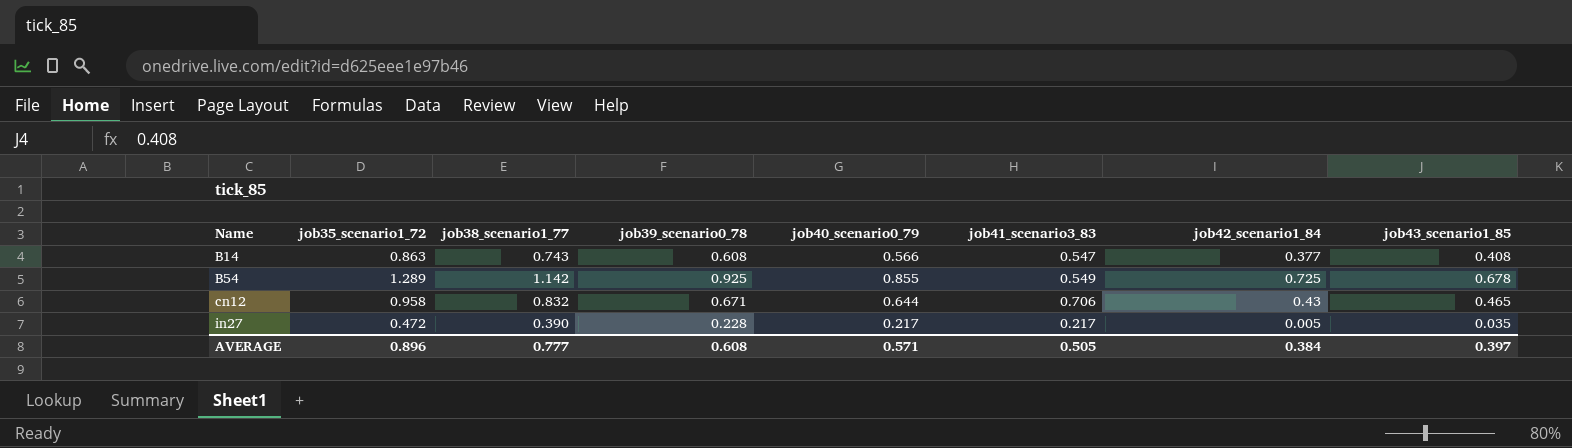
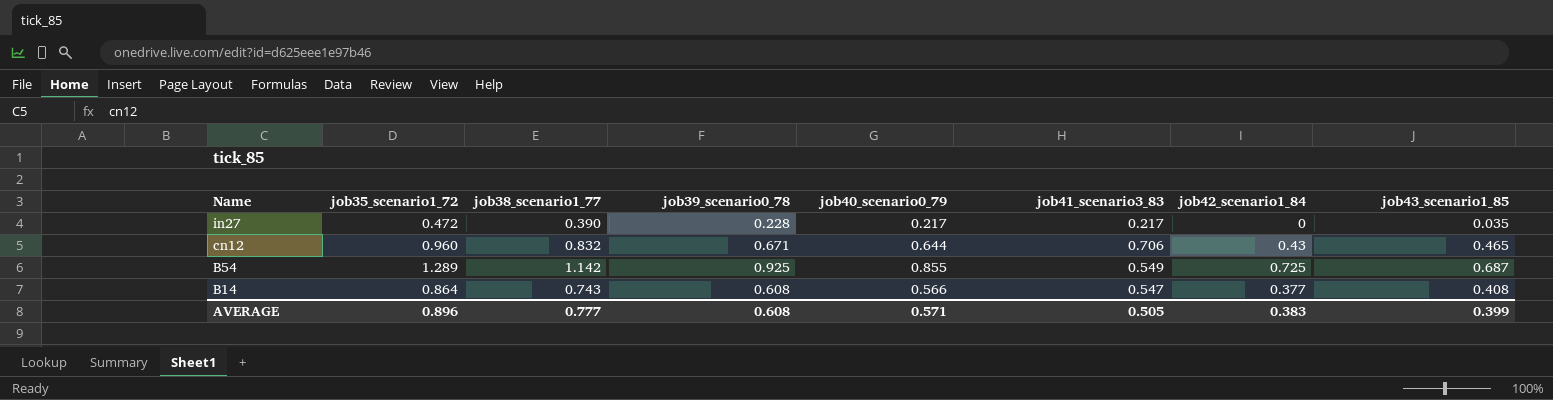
row order: Name ascending -> Name descending
in27 | job42_scenario1_84: 0.005 -> 0
cn12 | job35_scenario1_72: 0.958 -> 0.960
B54 | job43_scenario1_85: 0.678 -> 0.687
B14 | job35_scenario1_72: 0.863 -> 0.864
AVERAGE | job42_scenario1_84: 0.384 -> 0.383
AVERAGE | job43_scenario1_85: 0.397 -> 0.399

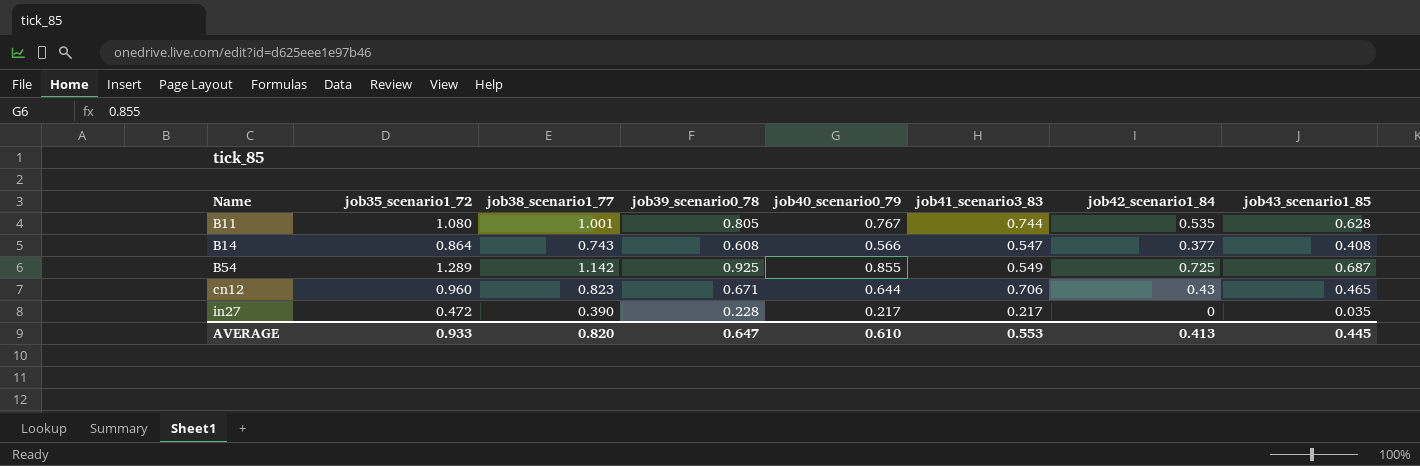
row order: Name descending -> Name ascending
row B11: none -> 1.080 | 1.001 | 0.805 | 0.767 | 0.744 | 0.535 | 0.628
cn12 | job38_scenario1_77: 0.832 -> 0.823
AVERAGE | job35_scenario1_72: 0.896 -> 0.933
AVERAGE | job38_scenario1_77: 0.777 -> 0.820
AVERAGE | job39_scenario0_78: 0.608 -> 0.647
AVERAGE | job40_scenario0_79: 0.571 -> 0.610
AVERAGE | job41_scenario3_83: 0.505 -> 0.553
AVERAGE | job42_scenario1_84: 0.383 -> 0.413
AVERAGE | job43_scenario1_85: 0.399 -> 0.445

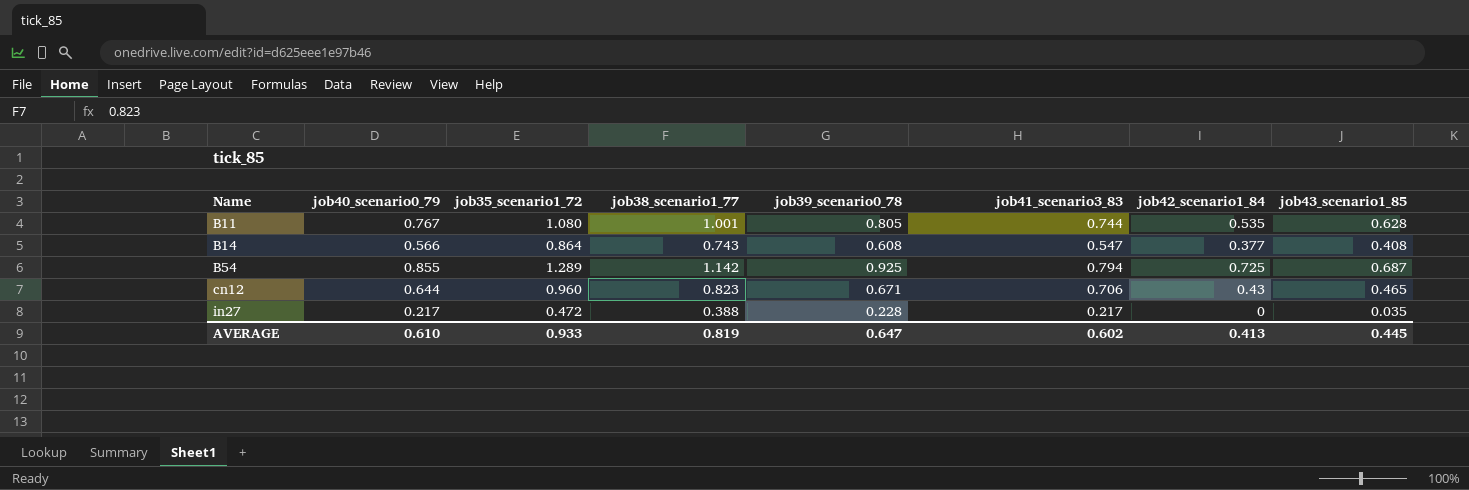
column job40_scenario0_79 | position: 5 -> 2
B54 | job41_scenario3_83: 0.549 -> 0.794
in27 | job38_scenario1_77: 0.390 -> 0.388
AVERAGE | job38_scenario1_77: 0.820 -> 0.819
AVERAGE | job41_scenario3_83: 0.553 -> 0.602

